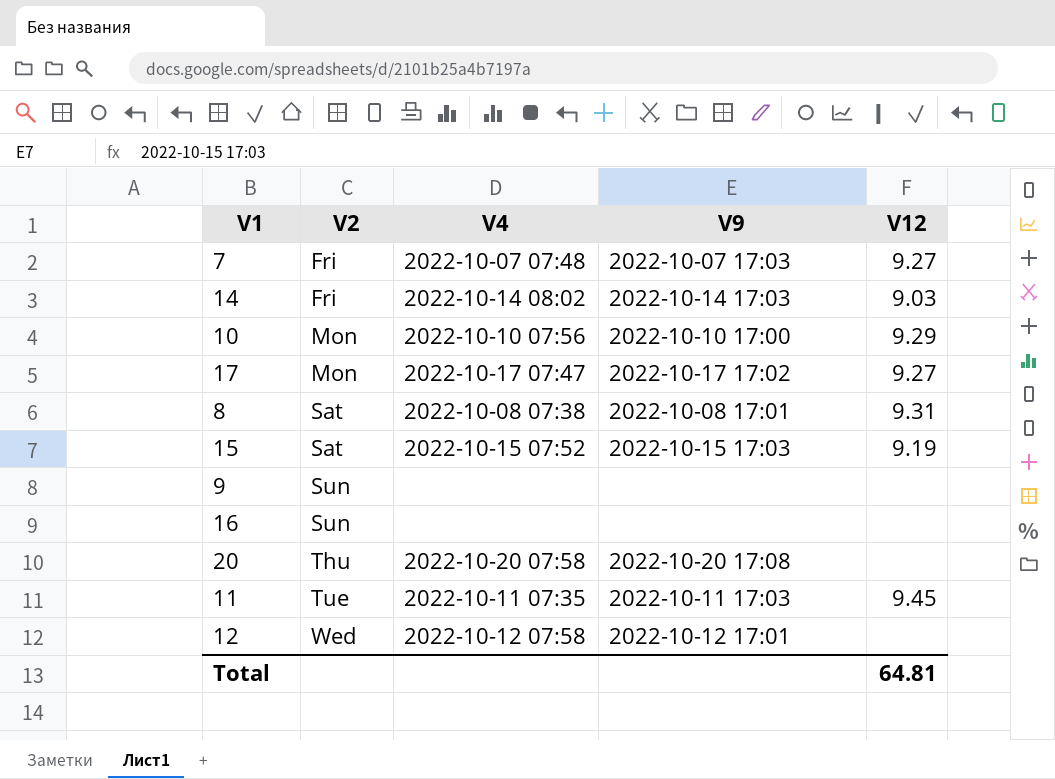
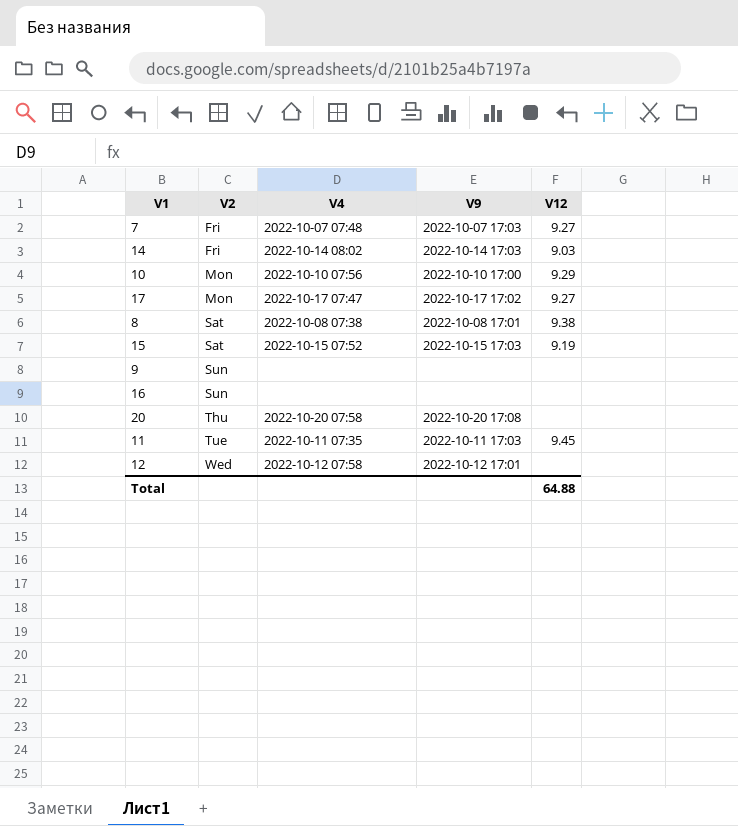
8 | V12: 9.31 -> 9.38
Total | V12: 64.81 -> 64.88

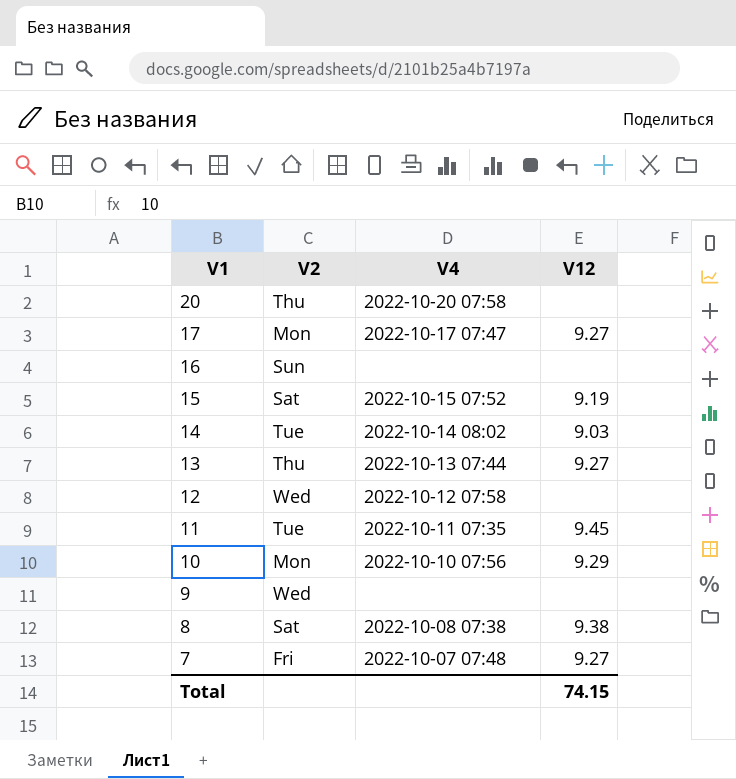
row order: V2 ascending -> V1 descending
column V9 | position: 4 -> none
14 | V2: Fri -> Tue
row 13: none -> Thu | 2022-10-13 07:44 | 9.27
9 | V2: Sun -> Wed
Total | V12: 64.88 -> 74.15

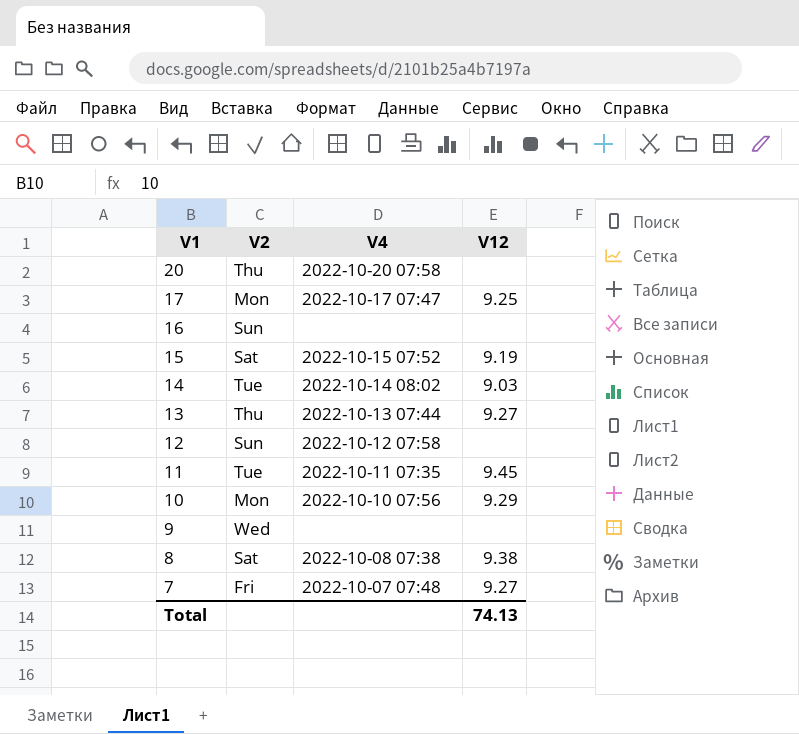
17 | V12: 9.27 -> 9.25
12 | V2: Wed -> Sun
Total | V12: 74.15 -> 74.13

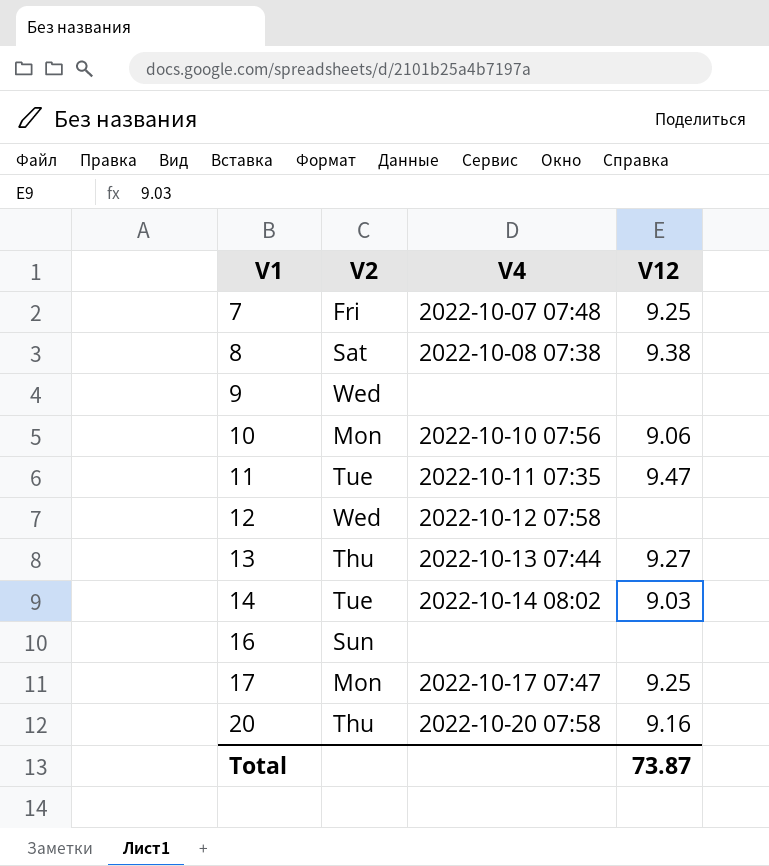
row order: V1 descending -> V1 ascending
row 15: Sat | 2022-10-15 07:52 | 9.19 -> none
7 | V12: 9.27 -> 9.25
10 | V12: 9.29 -> 9.06
11 | V12: 9.45 -> 9.47
12 | V2: Sun -> Wed
20 | V12: none -> 9.16
Total | V12: 74.13 -> 73.87

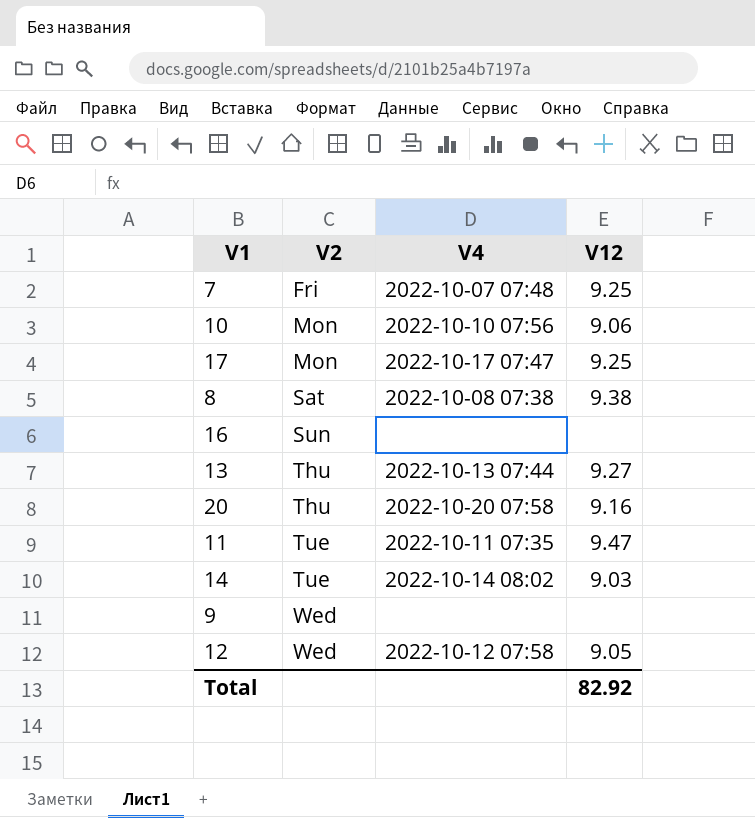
row order: V1 ascending -> V2 ascending
12 | V12: none -> 9.05
Total | V12: 73.87 -> 82.92

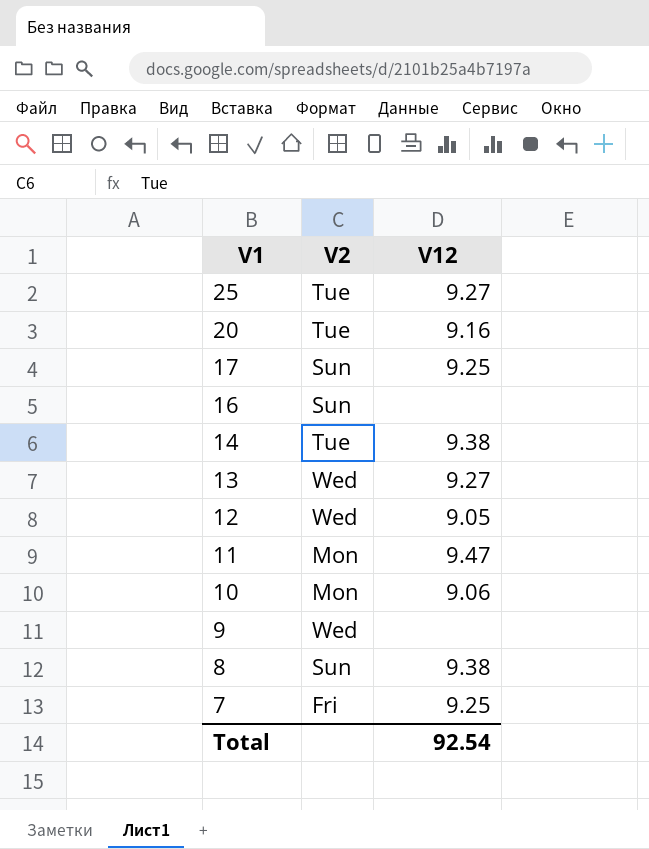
row order: V2 ascending -> V1 descending
column V4 | position: 3 -> none
row 25: none -> Tue | 9.27
20 | V2: Thu -> Tue
17 | V2: Mon -> Sun
14 | V12: 9.03 -> 9.38
13 | V2: Thu -> Wed
11 | V2: Tue -> Mon
8 | V2: Sat -> Sun
Total | V12: 82.92 -> 92.54

